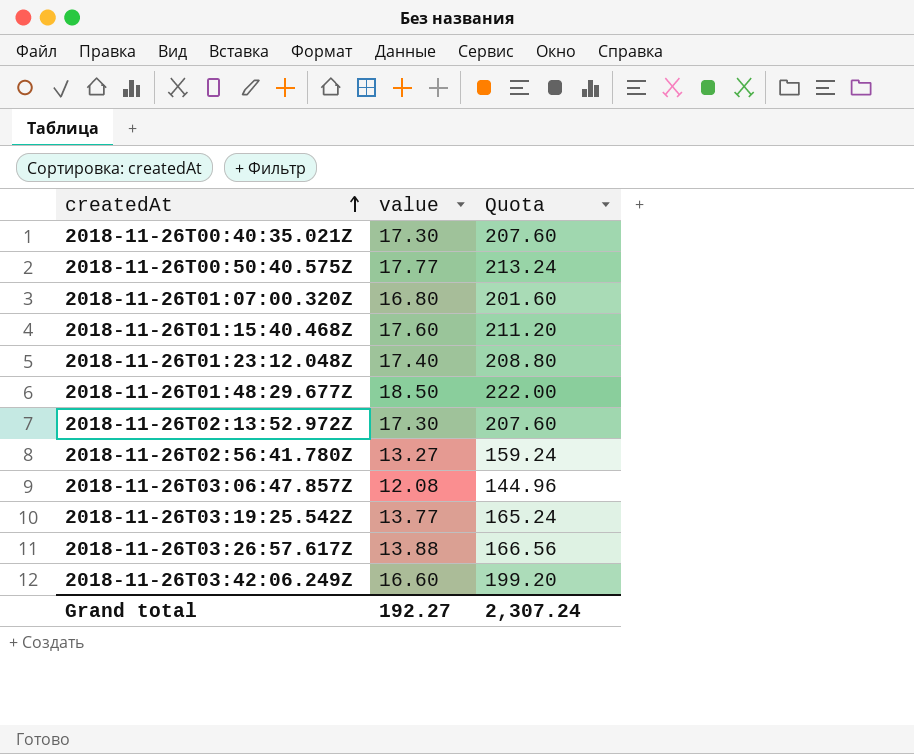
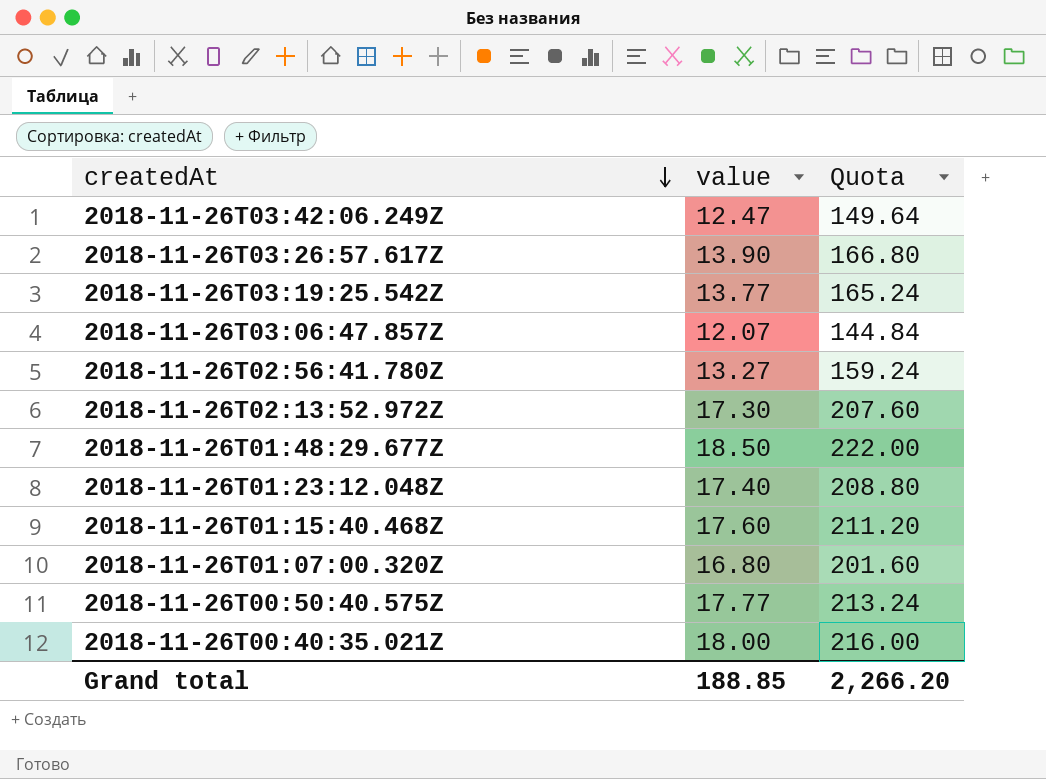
row order: createdAt ascending -> createdAt descending
2018-11-26T03:42:06.249Z | value: 16.60 -> 12.47
2018-11-26T03:42:06.249Z | Quota: 199.20 -> 149.64
2018-11-26T03:26:57.617Z | value: 13.88 -> 13.90
2018-11-26T03:26:57.617Z | Quota: 166.56 -> 166.80
2018-11-26T03:06:47.857Z | value: 12.08 -> 12.07
2018-11-26T03:06:47.857Z | Quota: 144.96 -> 144.84
2018-11-26T00:40:35.021Z | value: 17.30 -> 18.00
2018-11-26T00:40:35.021Z | Quota: 207.60 -> 216.00
Grand total | value: 192.27 -> 188.85
Grand total | Quota: 2,307.24 -> 2,266.20

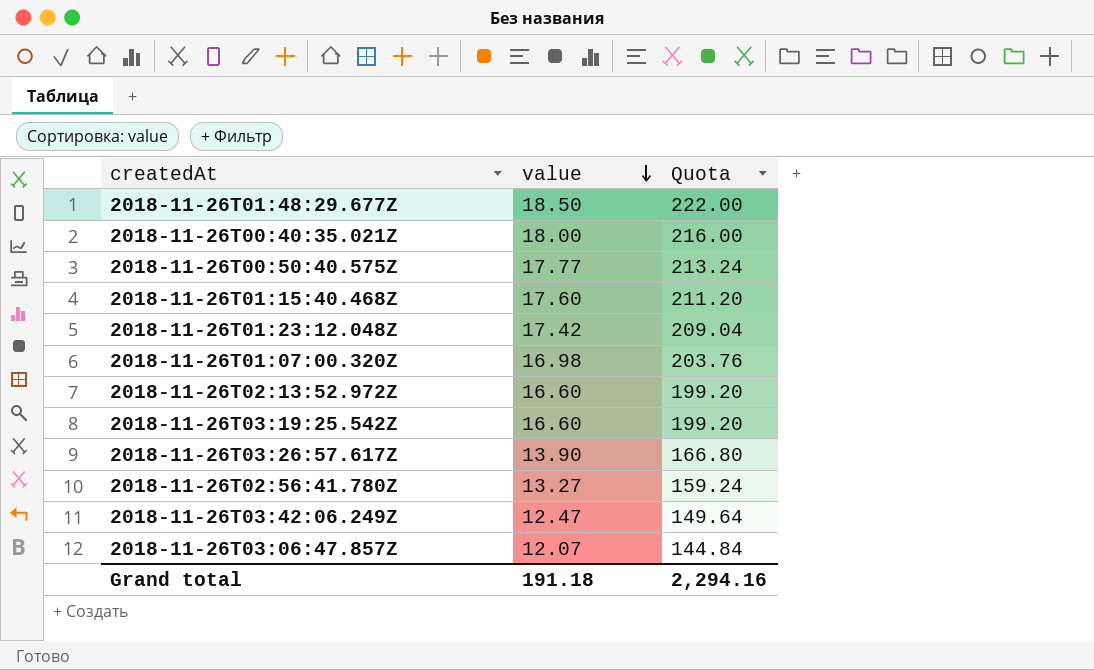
row order: createdAt descending -> value descending
2018-11-26T01:23:12.048Z | value: 17.40 -> 17.42
2018-11-26T01:23:12.048Z | Quota: 208.80 -> 209.04
2018-11-26T01:07:00.320Z | value: 16.80 -> 16.98
2018-11-26T01:07:00.320Z | Quota: 201.60 -> 203.76
2018-11-26T02:13:52.972Z | value: 17.30 -> 16.60
2018-11-26T02:13:52.972Z | Quota: 207.60 -> 199.20
2018-11-26T03:19:25.542Z | value: 13.77 -> 16.60
2018-11-26T03:19:25.542Z | Quota: 165.24 -> 199.20
Grand total | value: 188.85 -> 191.18
Grand total | Quota: 2,266.20 -> 2,294.16

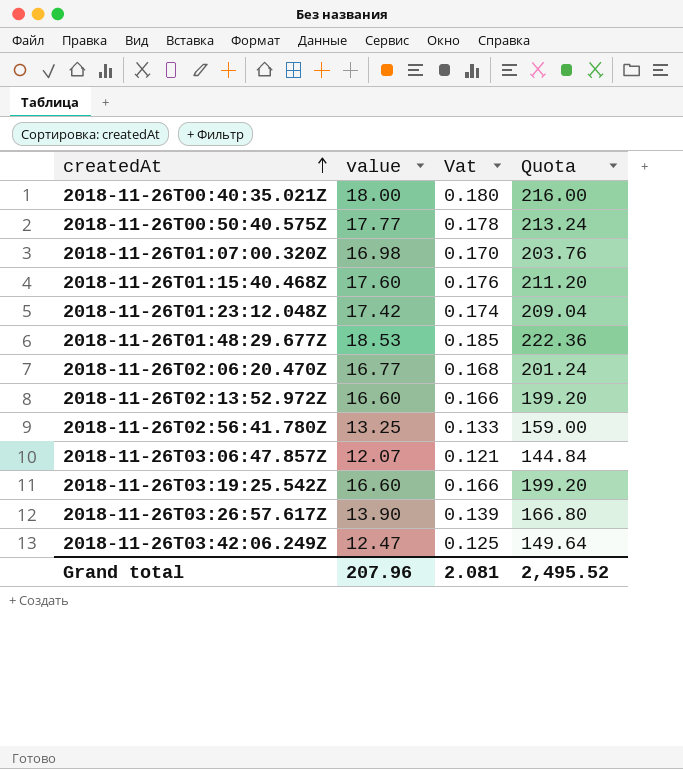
row order: value descending -> createdAt ascending
column Vat | formula: none -> [value] * 0.01
2018-11-26T01:48:29.677Z | value: 18.50 -> 18.53
2018-11-26T01:48:29.677Z | Quota: 222.00 -> 222.36
row 2018-11-26T02:06:20.470Z: none -> 16.77 | 0.168 | 201.24
2018-11-26T02:56:41.780Z | value: 13.27 -> 13.25
2018-11-26T02:56:41.780Z | Quota: 159.24 -> 159.00
Grand total | value: 191.18 -> 207.96
Grand total | Quota: 2,294.16 -> 2,495.52

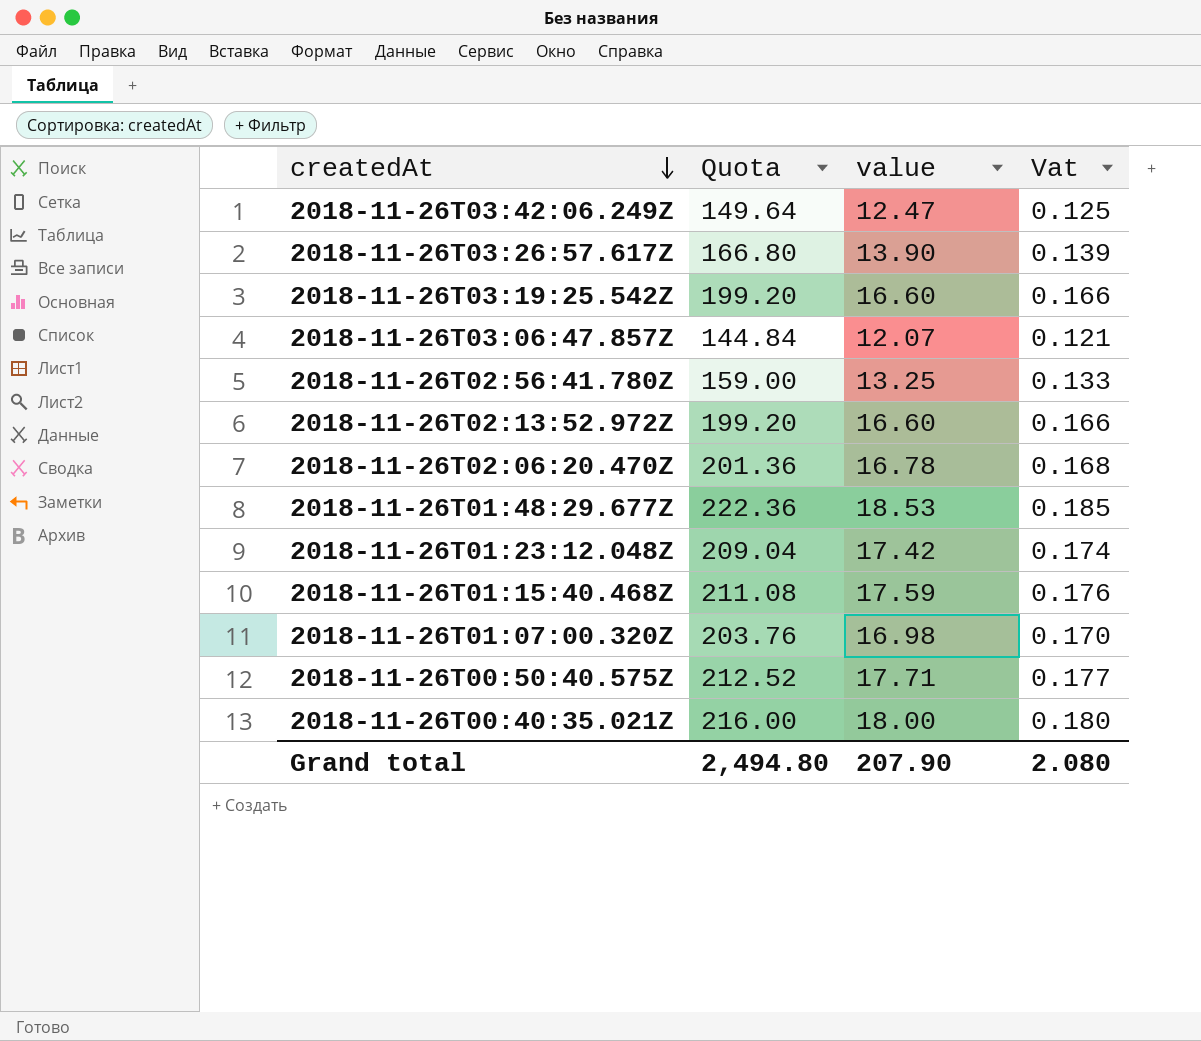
row order: createdAt ascending -> createdAt descending
column Quota | position: 4 -> 2
2018-11-26T02:06:20.470Z | Quota: 201.24 -> 201.36
2018-11-26T02:06:20.470Z | value: 16.77 -> 16.78
2018-11-26T01:15:40.468Z | Quota: 211.20 -> 211.08
2018-11-26T01:15:40.468Z | value: 17.60 -> 17.59
2018-11-26T00:50:40.575Z | Quota: 213.24 -> 212.52
2018-11-26T00:50:40.575Z | value: 17.77 -> 17.71
2018-11-26T00:50:40.575Z | Vat: 0.178 -> 0.177
Grand total | Quota: 2,495.52 -> 2,494.80
Grand total | value: 207.96 -> 207.90
Grand total | Vat: 2.081 -> 2.080

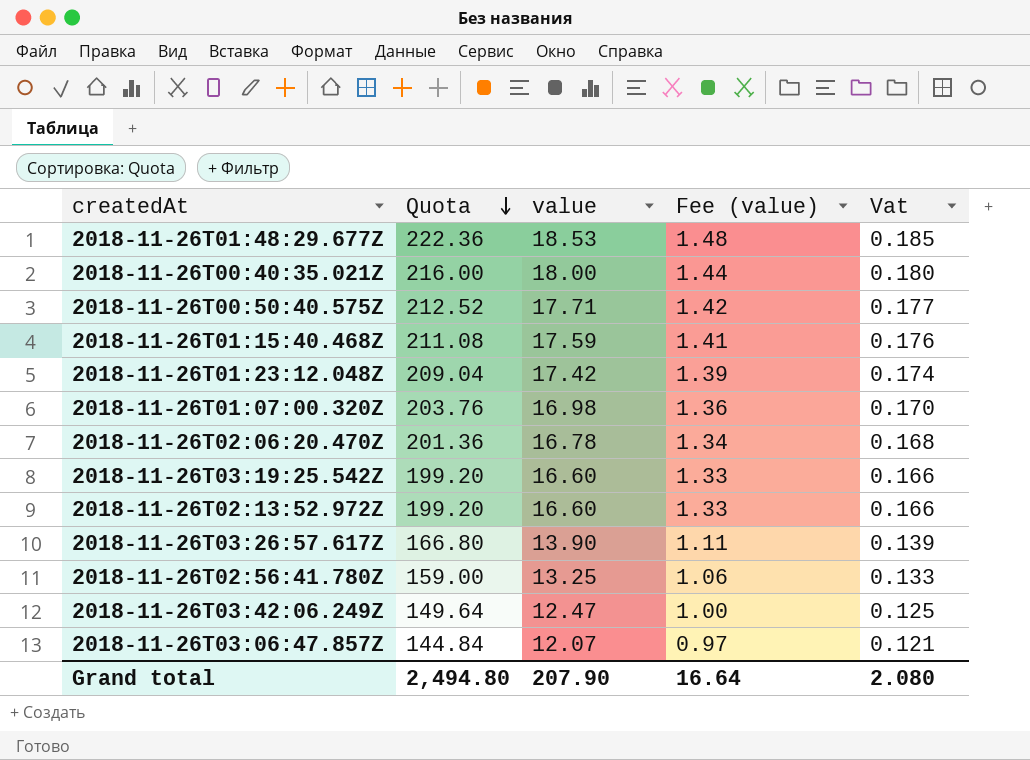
row order: createdAt descending -> Quota descending
column Fee (value) | formula: none -> [value] * 0.08

